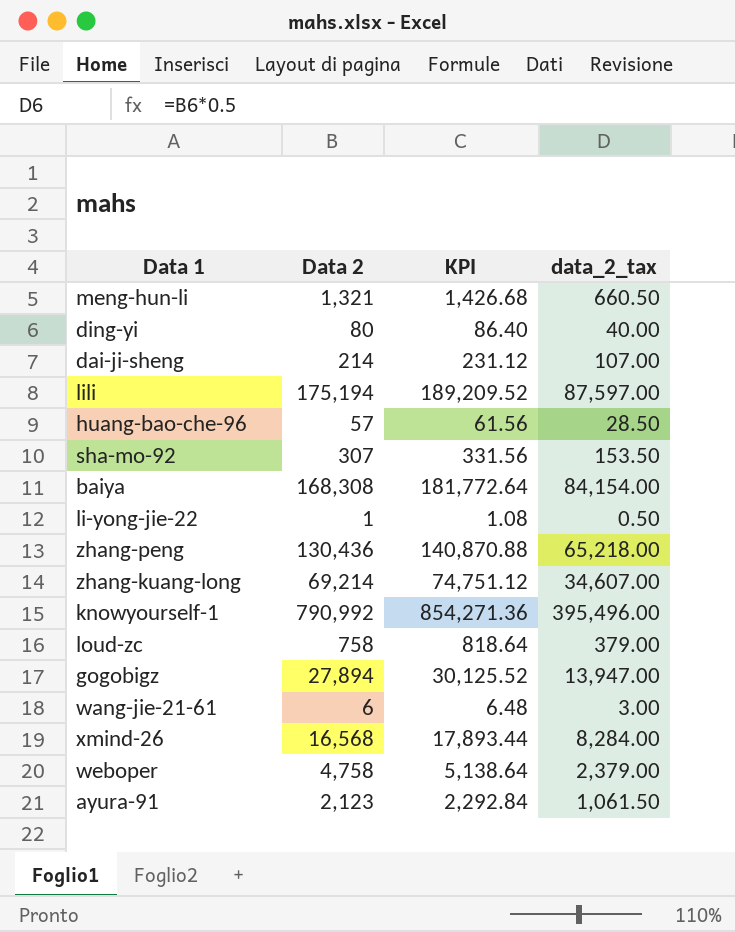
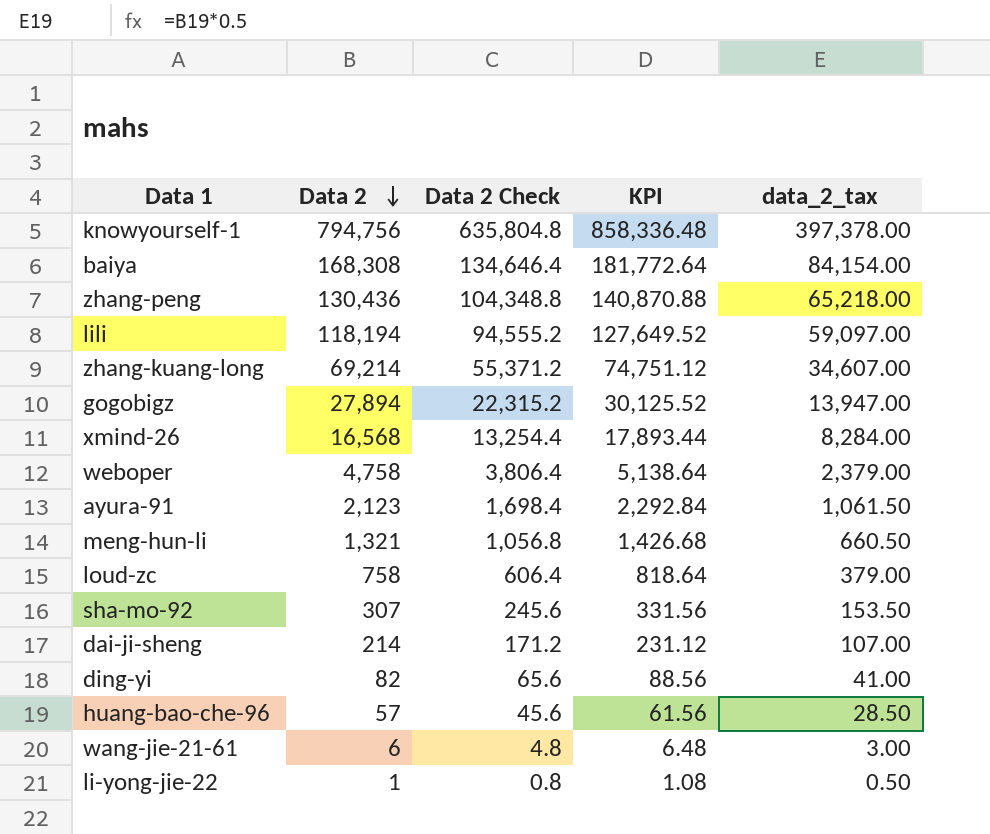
row order: none -> Data 2 descending
column Data 2 Check | formula: none -> [Data 2] * 0.8
knowyourself-1 | Data 2: 790,992 -> 794,756
knowyourself-1 | KPI: 854,271.36 -> 858,336.48
knowyourself-1 | data_2_tax: 395,496.00 -> 397,378.00
lili | Data 2: 175,194 -> 118,194
lili | KPI: 189,209.52 -> 127,649.52
lili | data_2_tax: 87,597.00 -> 59,097.00
ding-yi | Data 2: 80 -> 82
ding-yi | KPI: 86.40 -> 88.56
ding-yi | data_2_tax: 40.00 -> 41.00

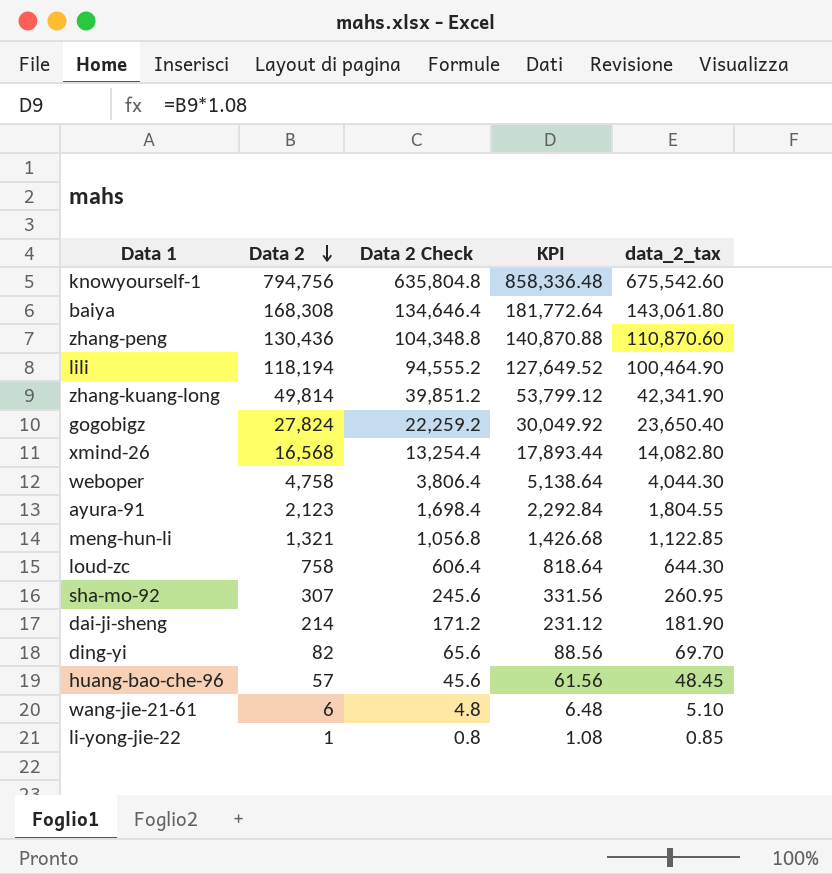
column data_2_tax | formula: [Data 2] * 0.5 -> [Data 2] * 0.85
zhang-kuang-long | Data 2: 69,214 -> 49,814
zhang-kuang-long | Data 2 Check: 55,371.2 -> 39,851.2
zhang-kuang-long | KPI: 74,751.12 -> 53,799.12
gogobigz | Data 2: 27,894 -> 27,824
gogobigz | Data 2 Check: 22,315.2 -> 22,259.2
gogobigz | KPI: 30,125.52 -> 30,049.92

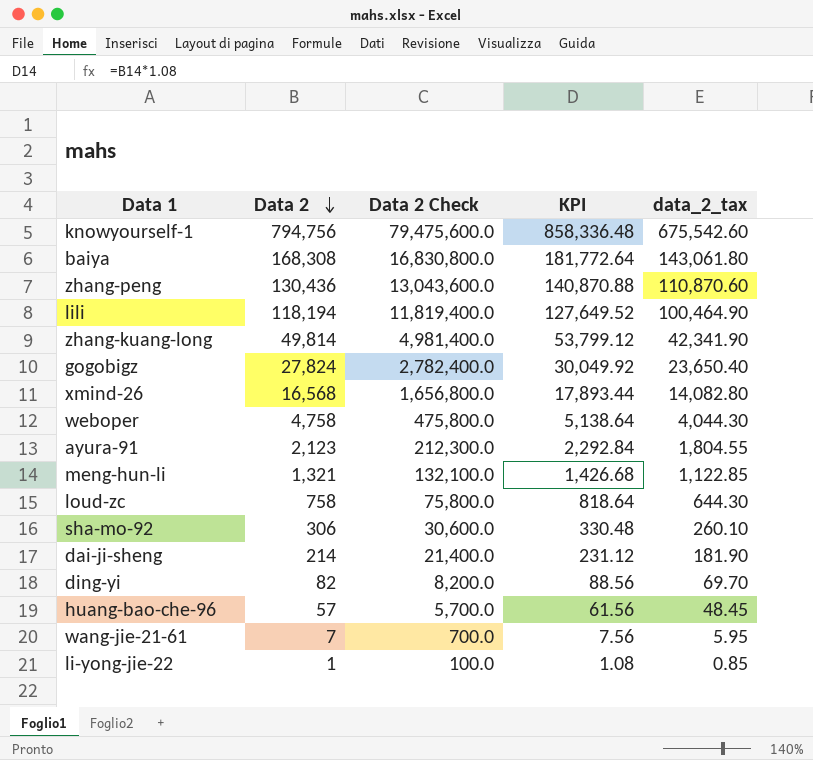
column Data 2 Check | formula: [Data 2] * 0.8 -> [Data 2] * 100
sha-mo-92 | Data 2: 307 -> 306
sha-mo-92 | KPI: 331.56 -> 330.48
sha-mo-92 | data_2_tax: 260.95 -> 260.10
wang-jie-21-61 | Data 2: 6 -> 7
wang-jie-21-61 | KPI: 6.48 -> 7.56
wang-jie-21-61 | data_2_tax: 5.10 -> 5.95

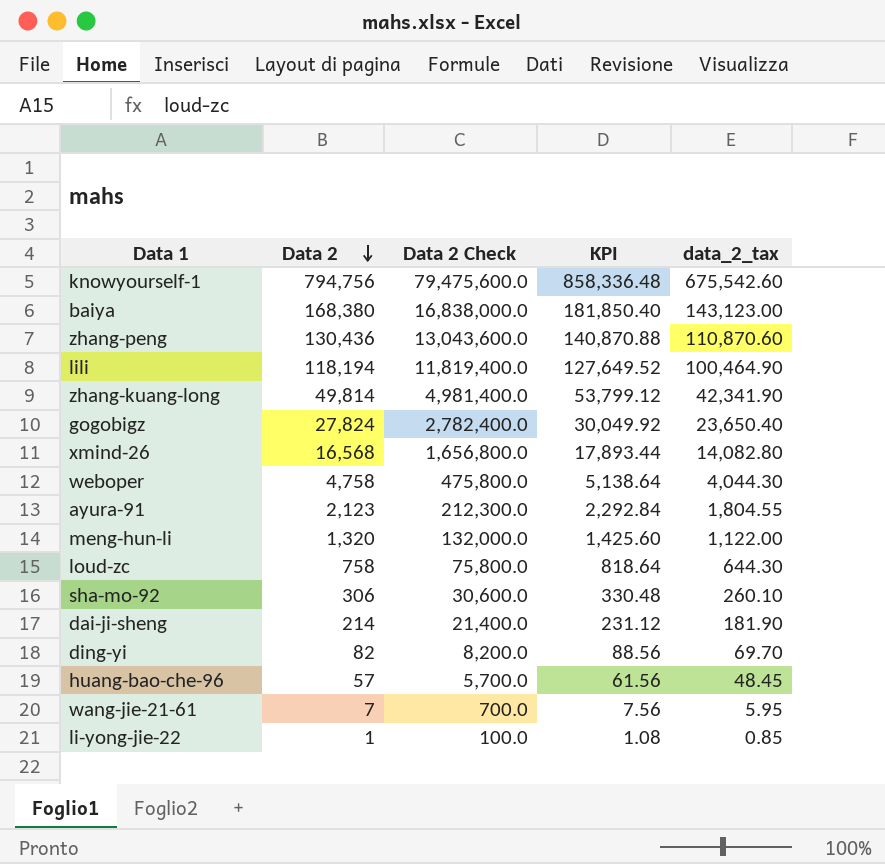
baiya | Data 2: 168,308 -> 168,380
baiya | Data 2 Check: 16,830,800.0 -> 16,838,000.0
baiya | KPI: 181,772.64 -> 181,850.40
baiya | data_2_tax: 143,061.80 -> 143,123.00
meng-hun-li | Data 2: 1,321 -> 1,320
meng-hun-li | Data 2 Check: 132,100.0 -> 132,000.0
meng-hun-li | KPI: 1,426.68 -> 1,425.60
meng-hun-li | data_2_tax: 1,122.85 -> 1,122.00

